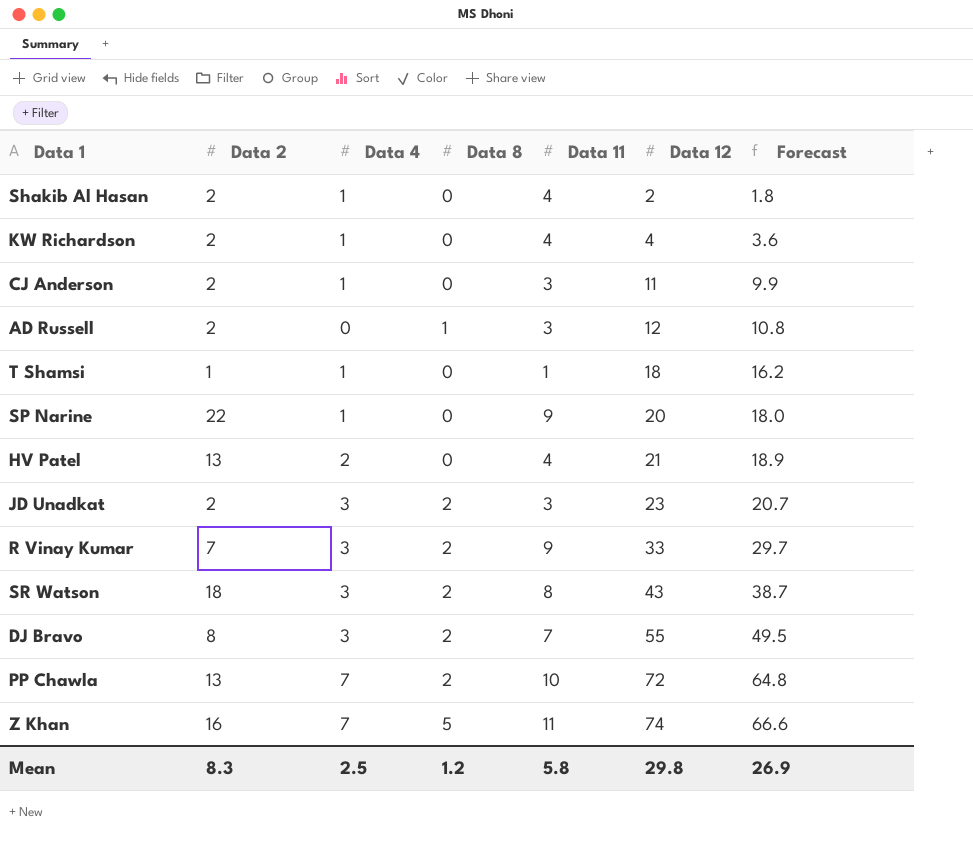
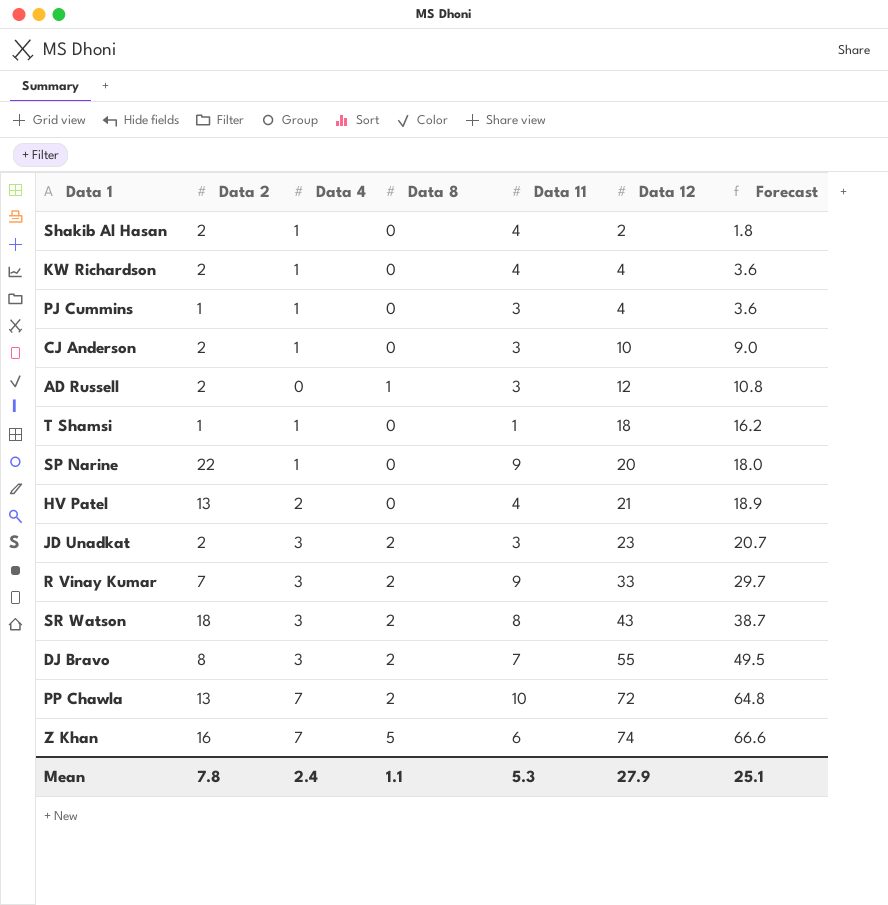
row PJ Cummins: none -> 1 | 1 | 0 | 3 | 4 | 3.6
CJ Anderson | Data 12: 11 -> 10
CJ Anderson | Forecast: 9.9 -> 9.0
Z Khan | Data 11: 11 -> 6
Mean | Data 2: 8.3 -> 7.8
Mean | Data 4: 2.5 -> 2.4
Mean | Data 8: 1.2 -> 1.1
Mean | Data 11: 5.8 -> 5.3
Mean | Data 12: 29.8 -> 27.9
Mean | Forecast: 26.9 -> 25.1

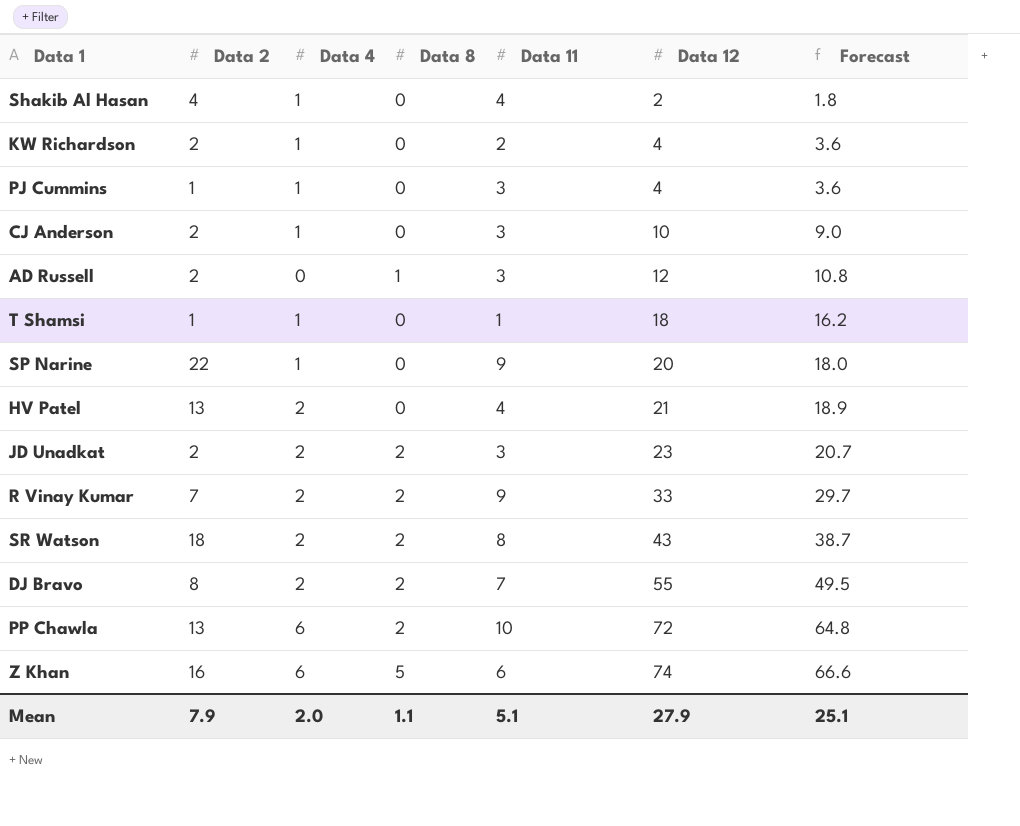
Shakib Al Hasan | Data 2: 2 -> 4
KW Richardson | Data 11: 4 -> 2
JD Unadkat | Data 4: 3 -> 2
R Vinay Kumar | Data 4: 3 -> 2
SR Watson | Data 4: 3 -> 2
DJ Bravo | Data 4: 3 -> 2
PP Chawla | Data 4: 7 -> 6
Z Khan | Data 4: 7 -> 6
Mean | Data 2: 7.8 -> 7.9
Mean | Data 4: 2.4 -> 2.0
Mean | Data 11: 5.3 -> 5.1

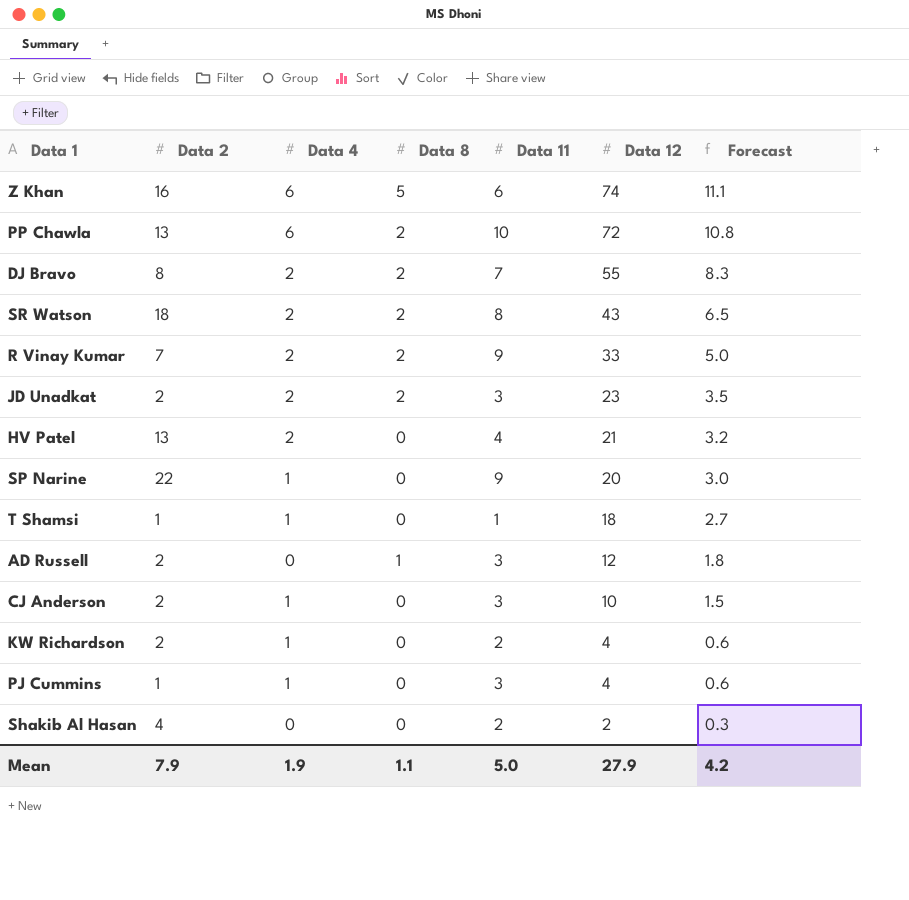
row order: Data 12 ascending -> Data 12 descending
column Forecast | formula: [Data 12] * 0.9 -> [Data 12] * 0.15
Shakib Al Hasan | Data 4: 1 -> 0
Shakib Al Hasan | Data 11: 4 -> 2
Mean | Data 4: 2.0 -> 1.9
Mean | Data 11: 5.1 -> 5.0
Mean | Forecast: 25.1 -> 4.2

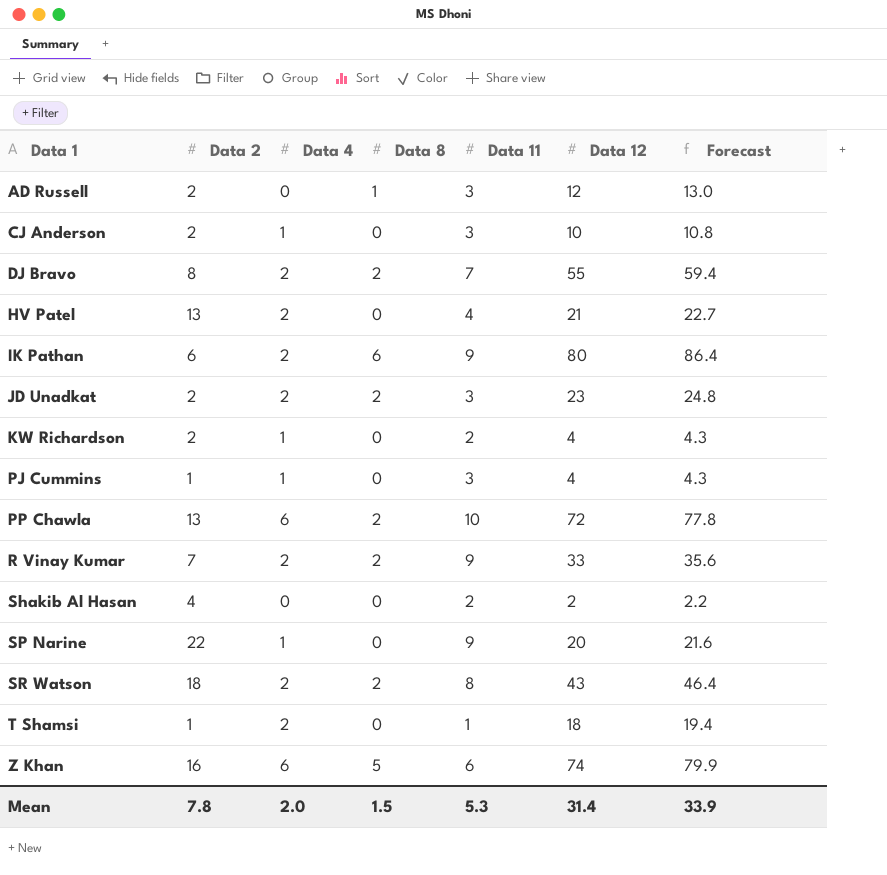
row order: Data 12 descending -> Data 1 ascending
column Forecast | formula: [Data 12] * 0.15 -> [Data 12] * 1.08
row IK Pathan: none -> 6 | 2 | 6 | 9 | 80 | 86.4
T Shamsi | Data 4: 1 -> 2
Mean | Data 2: 7.9 -> 7.8
Mean | Data 4: 1.9 -> 2.0
Mean | Data 8: 1.1 -> 1.5
Mean | Data 11: 5.0 -> 5.3
Mean | Data 12: 27.9 -> 31.4
Mean | Forecast: 4.2 -> 33.9

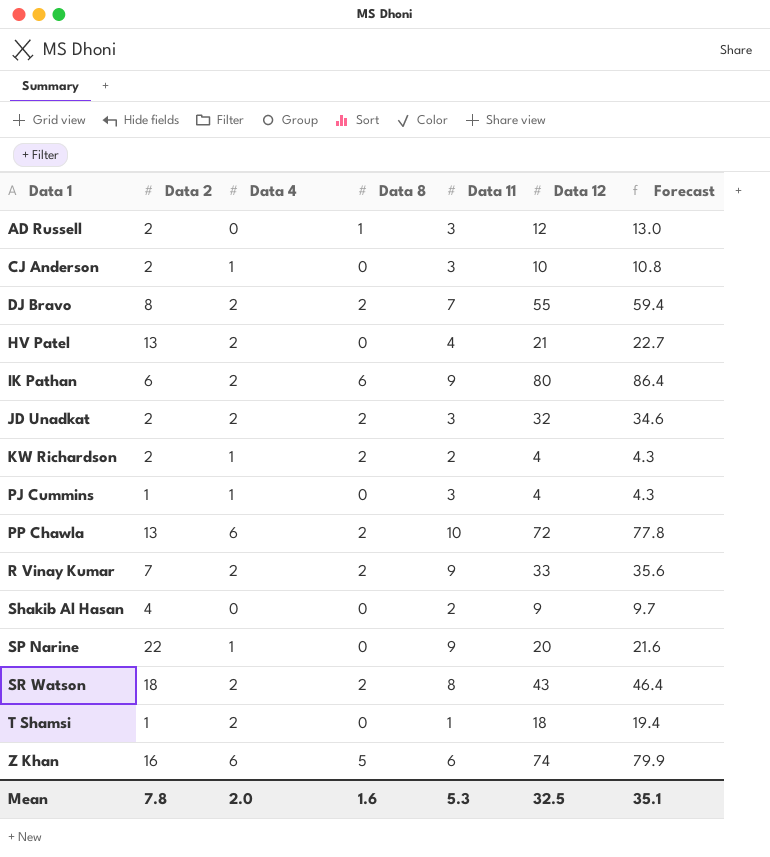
JD Unadkat | Data 12: 23 -> 32
JD Unadkat | Forecast: 24.8 -> 34.6
KW Richardson | Data 8: 0 -> 2
Shakib Al Hasan | Data 12: 2 -> 9
Shakib Al Hasan | Forecast: 2.2 -> 9.7
Mean | Data 8: 1.5 -> 1.6
Mean | Data 12: 31.4 -> 32.5
Mean | Forecast: 33.9 -> 35.1

